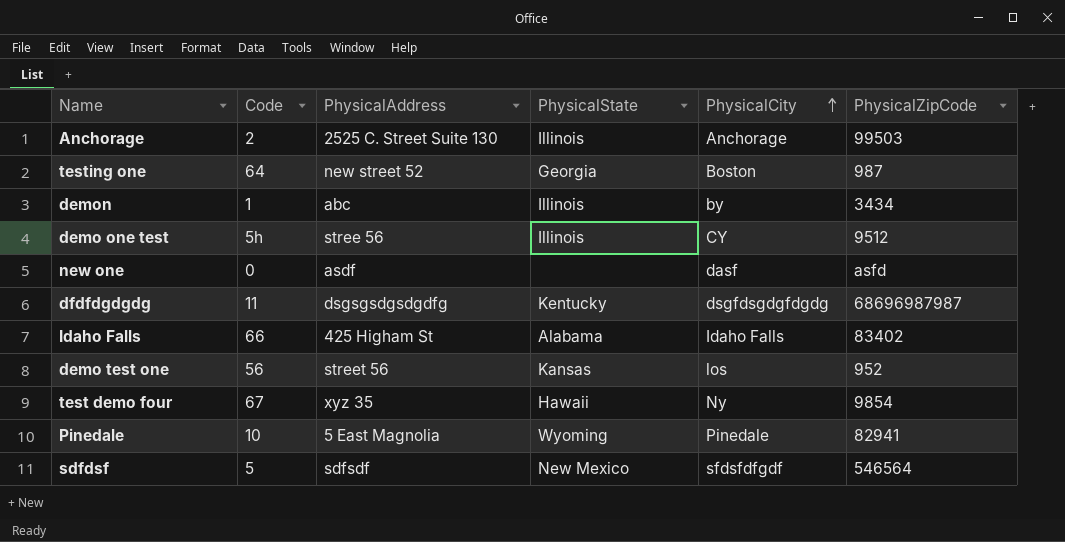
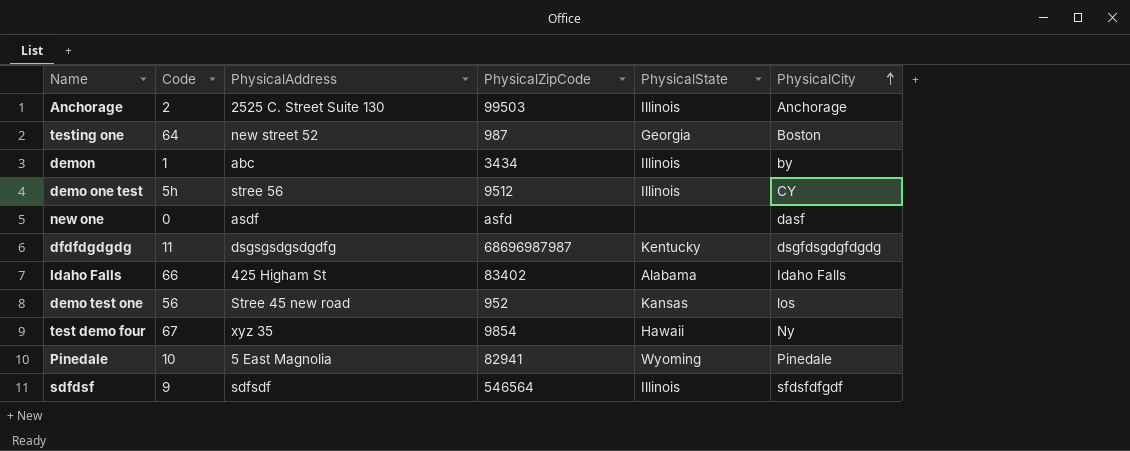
column PhysicalZipCode | position: 6 -> 4
demo test one | PhysicalAddress: street 56 -> Stree 45 new road
sdfdsf | Code: 5 -> 9
sdfdsf | PhysicalState: New Mexico -> Illinois

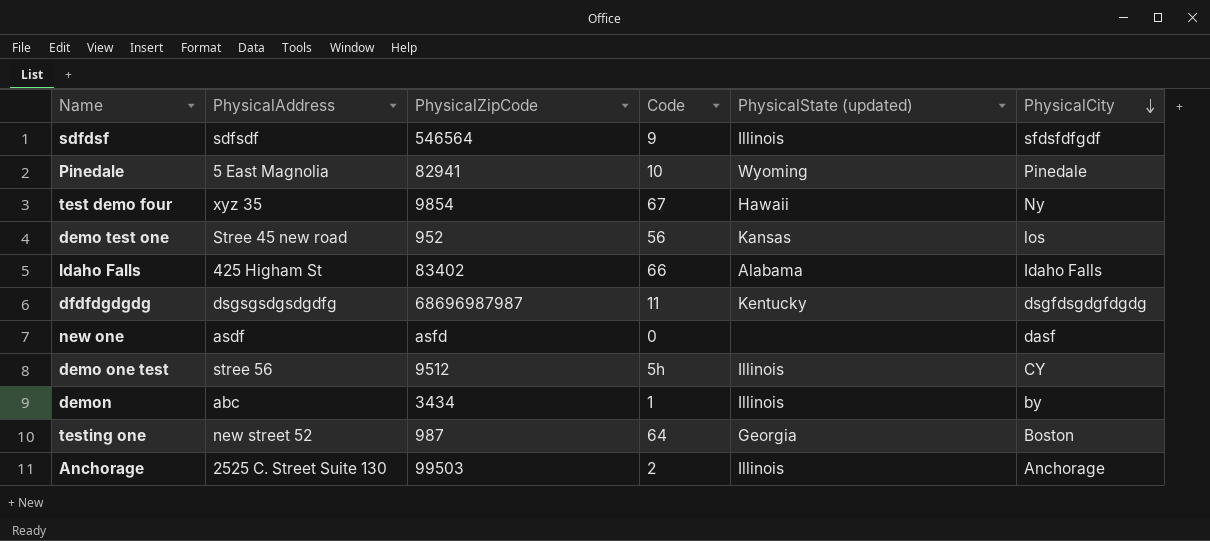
row order: PhysicalCity ascending -> PhysicalCity descending
column Code | position: 2 -> 4
column name: PhysicalState -> PhysicalState (updated)

